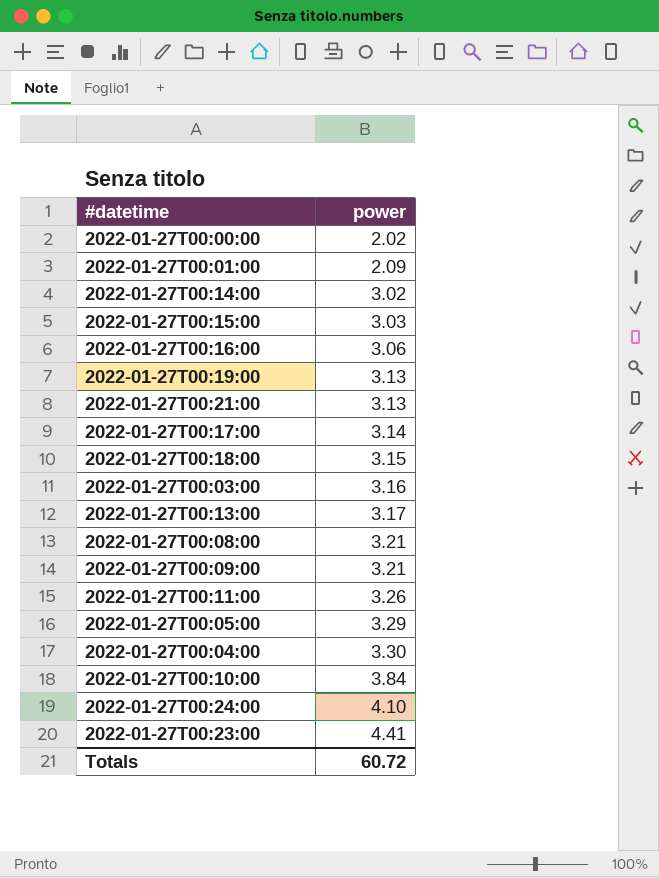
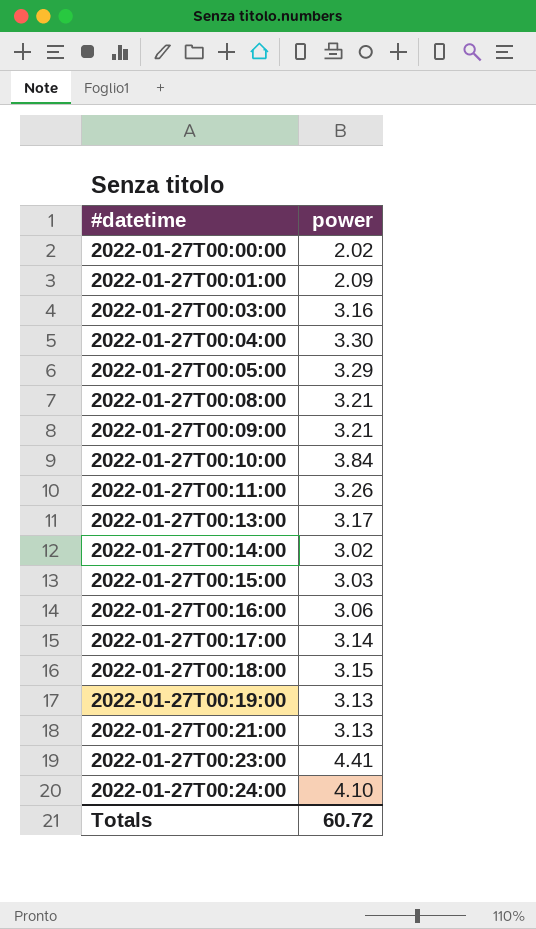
row order: power ascending -> #datetime ascending

